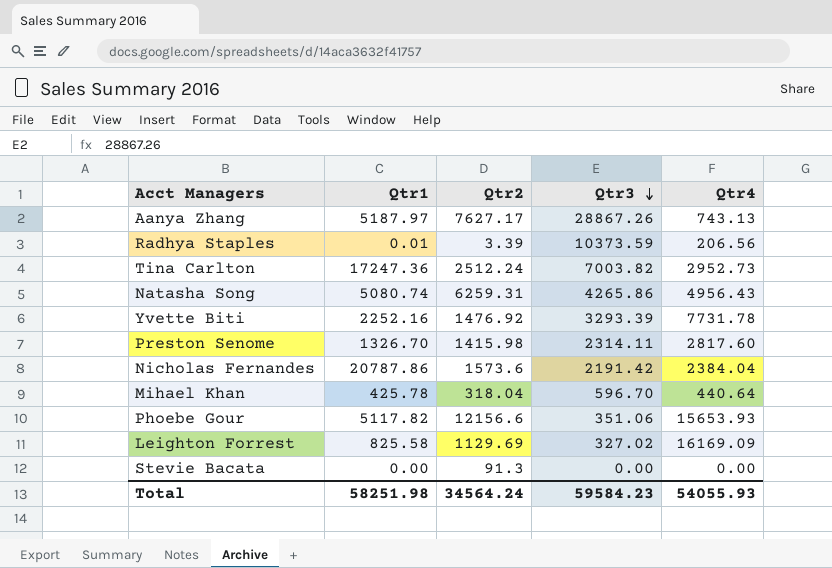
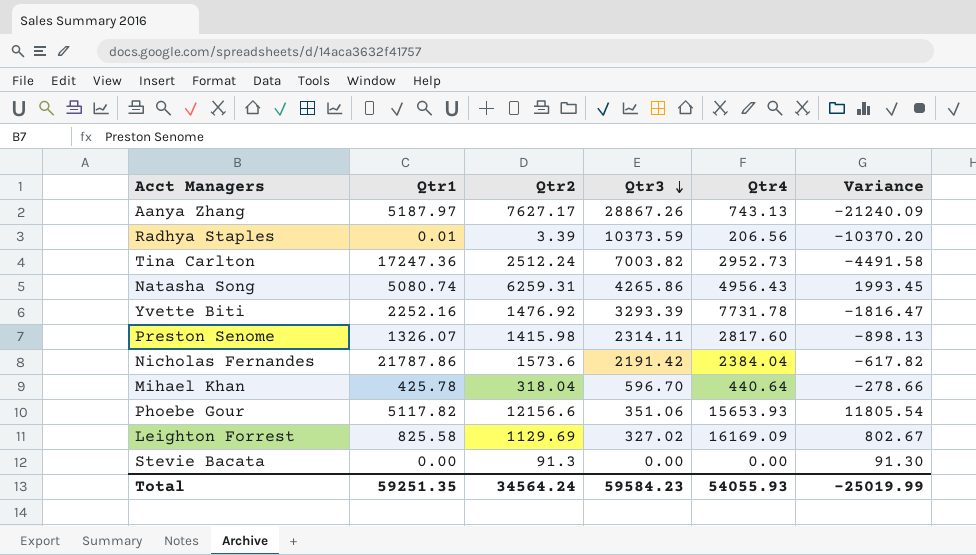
column Variance | formula: none -> [Qtr2] - [Qtr3]
Preston Senome | Qtr1: 1326.70 -> 1326.07
Nicholas Fernandes | Qtr1: 20787.86 -> 21787.86
Total | Qtr1: 58251.98 -> 59251.35

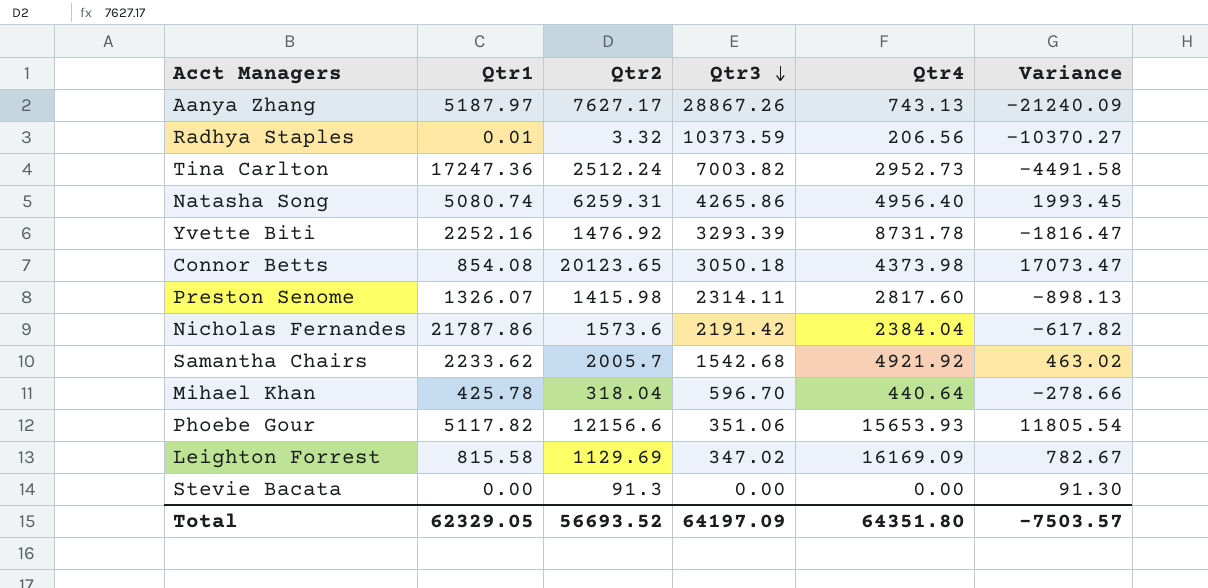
Radhya Staples | Qtr2: 3.39 -> 3.32
Radhya Staples | Variance: -10370.20 -> -10370.27
Natasha Song | Qtr4: 4956.43 -> 4956.40
Yvette Biti | Qtr4: 7731.78 -> 8731.78
row Connor Betts: none -> 854.08 | 20123.65 | 3050.18 | 4373.98 | 17073.47
row Samantha Chairs: none -> 2233.62 | 2005.7 | 1542.68 | 4921.92 | 463.02
Leighton Forrest | Qtr1: 825.58 -> 815.58
Leighton Forrest | Qtr3: 327.02 -> 347.02
Leighton Forrest | Variance: 802.67 -> 782.67
Total | Qtr1: 59251.35 -> 62329.05
Total | Qtr2: 34564.24 -> 56693.52
Total | Qtr3: 59584.23 -> 64197.09
Total | Qtr4: 54055.93 -> 64351.80
Total | Variance: -25019.99 -> -7503.57

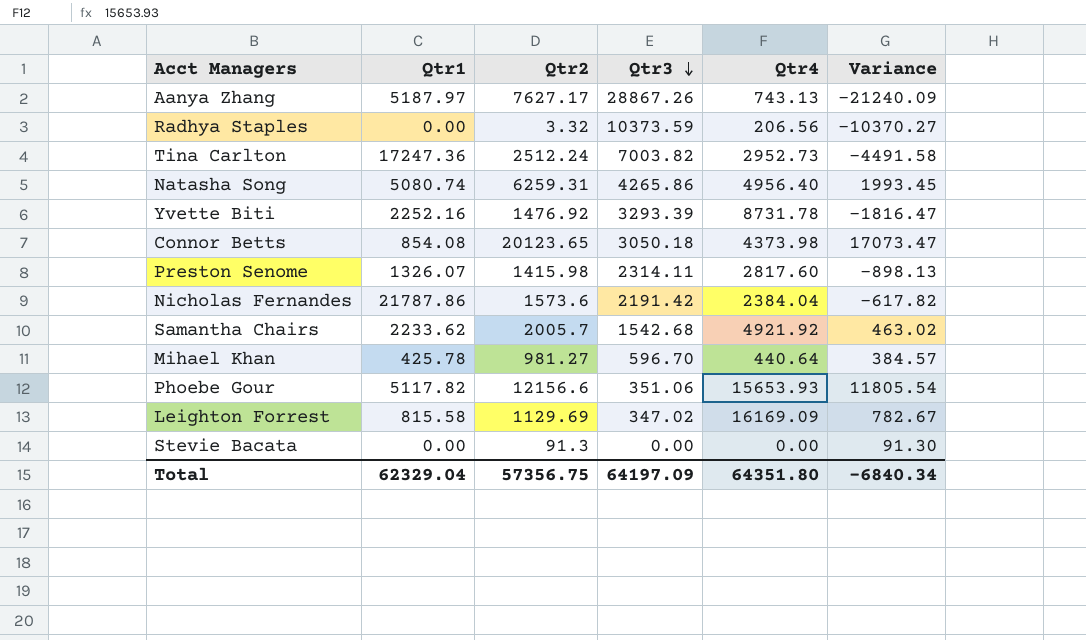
Radhya Staples | Qtr1: 0.01 -> 0.00
Mihael Khan | Qtr2: 318.04 -> 981.27
Mihael Khan | Variance: -278.66 -> 384.57
Total | Qtr1: 62329.05 -> 62329.04
Total | Qtr2: 56693.52 -> 57356.75
Total | Variance: -7503.57 -> -6840.34

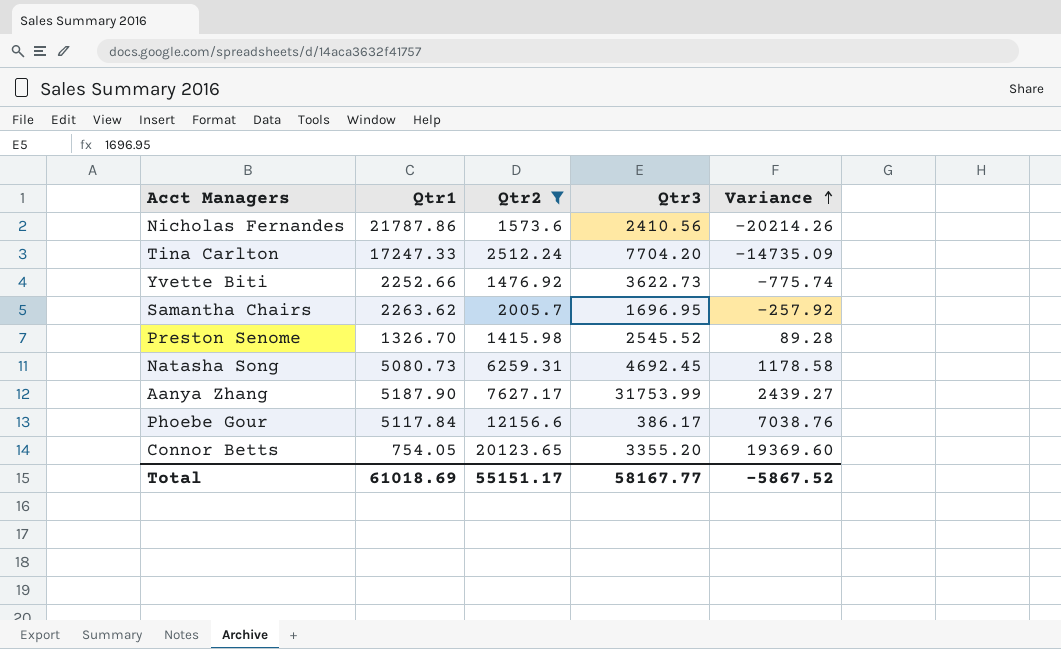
filter: none -> Qtr2 >= 1415.98
row order: Qtr3 descending -> Variance ascending
column Qtr4 | position: 5 -> none
column Variance | formula: [Qtr2] - [Qtr3] -> [Qtr2] - [Qtr1]
Nicholas Fernandes | Qtr3: 2191.42 -> 2410.56
Tina Carlton | Qtr1: 17247.36 -> 17247.33
Tina Carlton | Qtr3: 7003.82 -> 7704.20
Yvette Biti | Qtr1: 2252.16 -> 2252.66
Yvette Biti | Qtr3: 3293.39 -> 3622.73
Samantha Chairs | Qtr1: 2233.62 -> 2263.62
Samantha Chairs | Qtr3: 1542.68 -> 1696.95
Preston Senome | Qtr1: 1326.07 -> 1326.70
Preston Senome | Qtr3: 2314.11 -> 2545.52
Natasha Song | Qtr1: 5080.74 -> 5080.73
Natasha Song | Qtr3: 4265.86 -> 4692.45
Aanya Zhang | Qtr1: 5187.97 -> 5187.90
Aanya Zhang | Qtr3: 28867.26 -> 31753.99
Phoebe Gour | Qtr1: 5117.82 -> 5117.84
Phoebe Gour | Qtr3: 351.06 -> 386.17
Connor Betts | Qtr1: 854.08 -> 754.05
Connor Betts | Qtr3: 3050.18 -> 3355.20
Total | Qtr1: 62329.04 -> 61018.69
Total | Qtr2: 57356.75 -> 55151.17
Total | Qtr3: 64197.09 -> 58167.77
Total | Variance: -6840.34 -> -5867.52

